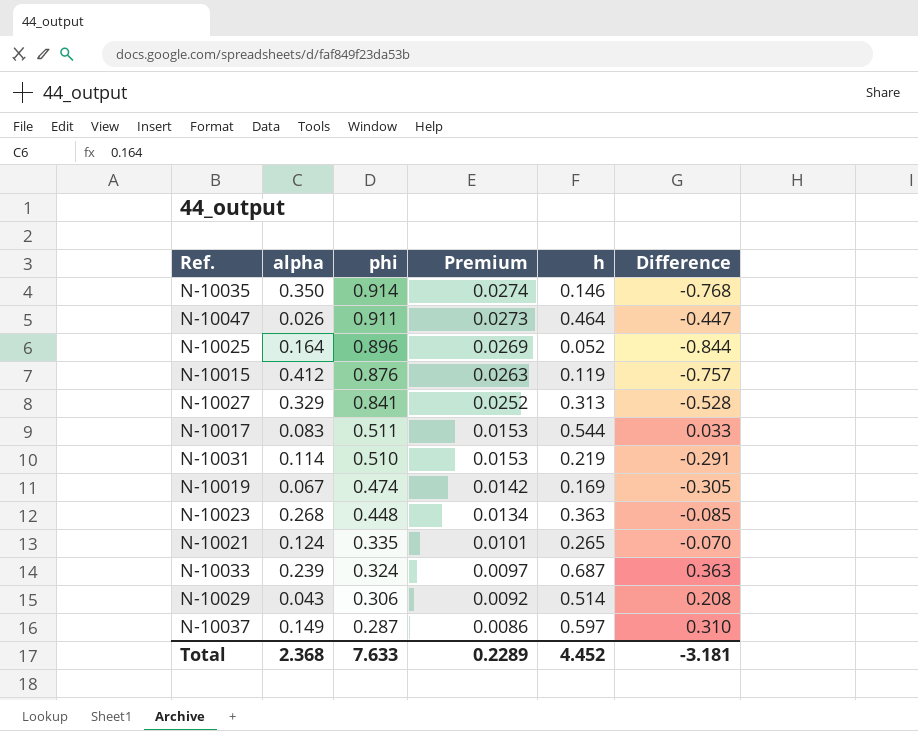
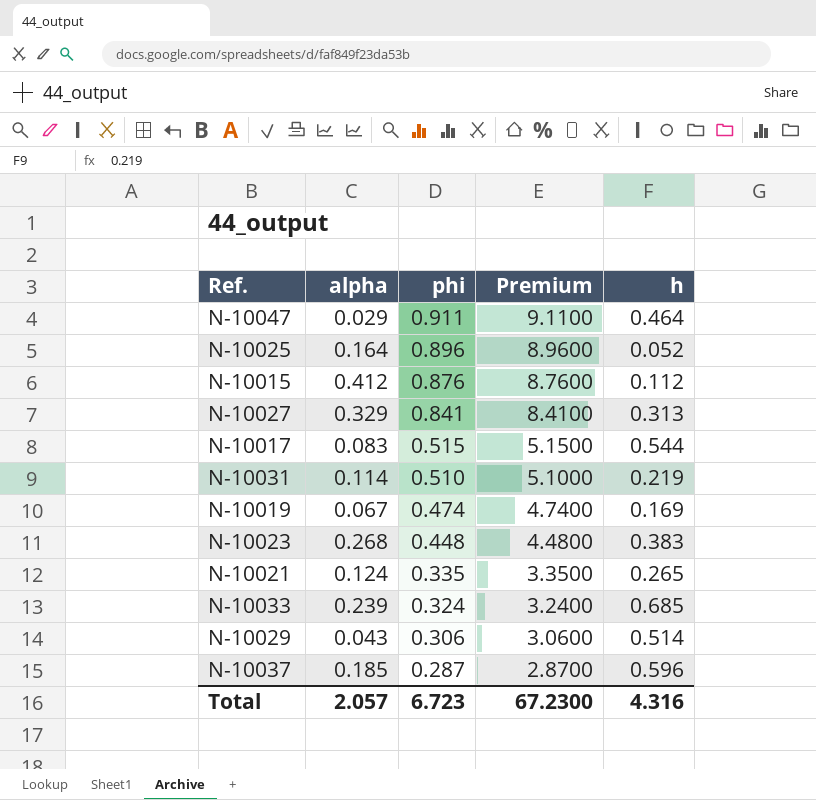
column Difference | formula: [h] - [phi] -> none
column Premium | formula: [phi] * 0.03 -> [phi] * 10
row N-10035: 0.350 | 0.914 | 0.0274 | 0.146 | -0.768 -> none
N-10047 | alpha: 0.026 -> 0.029
N-10015 | h: 0.119 -> 0.112
N-10017 | phi: 0.511 -> 0.515
N-10023 | h: 0.363 -> 0.383
N-10033 | h: 0.687 -> 0.685
N-10037 | alpha: 0.149 -> 0.185
N-10037 | h: 0.597 -> 0.596
Total | alpha: 2.368 -> 2.057
Total | phi: 7.633 -> 6.723
Total | Premium: 0.2289 -> 67.2300
Total | h: 4.452 -> 4.316

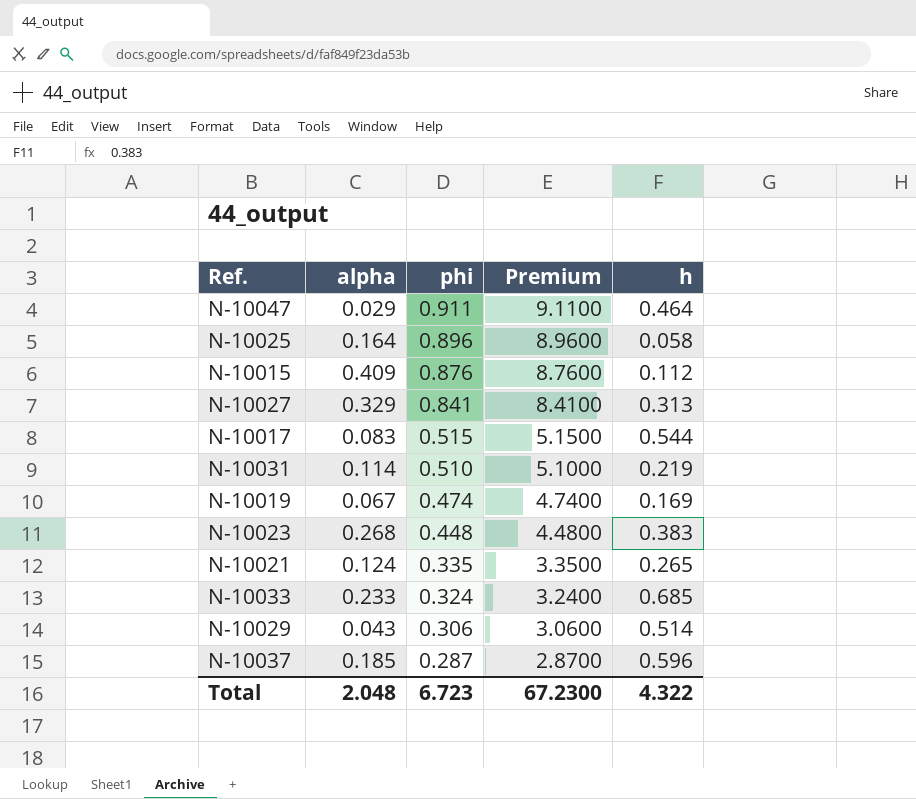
N-10025 | h: 0.052 -> 0.058
N-10015 | alpha: 0.412 -> 0.409
N-10033 | alpha: 0.239 -> 0.233
Total | alpha: 2.057 -> 2.048
Total | h: 4.316 -> 4.322

